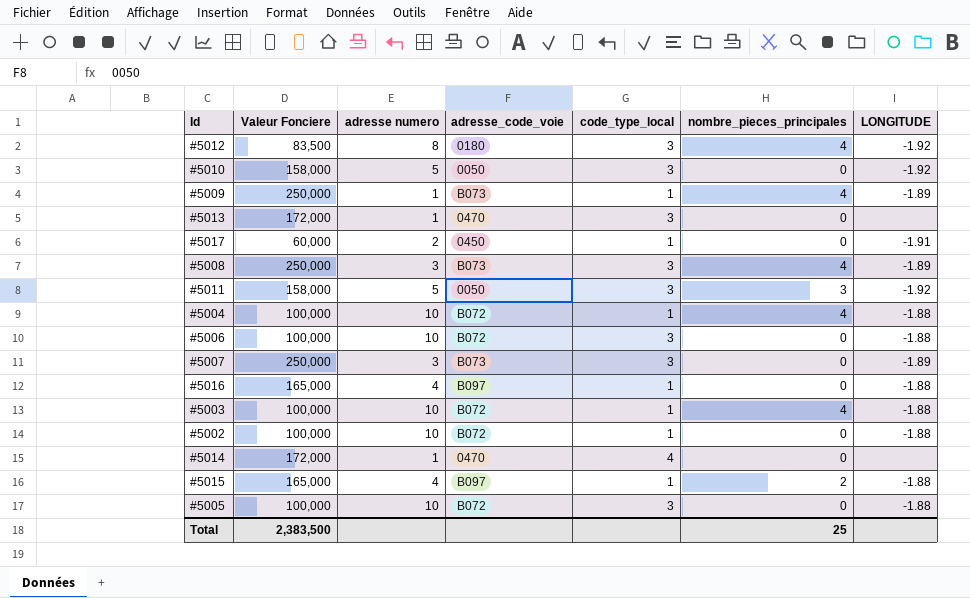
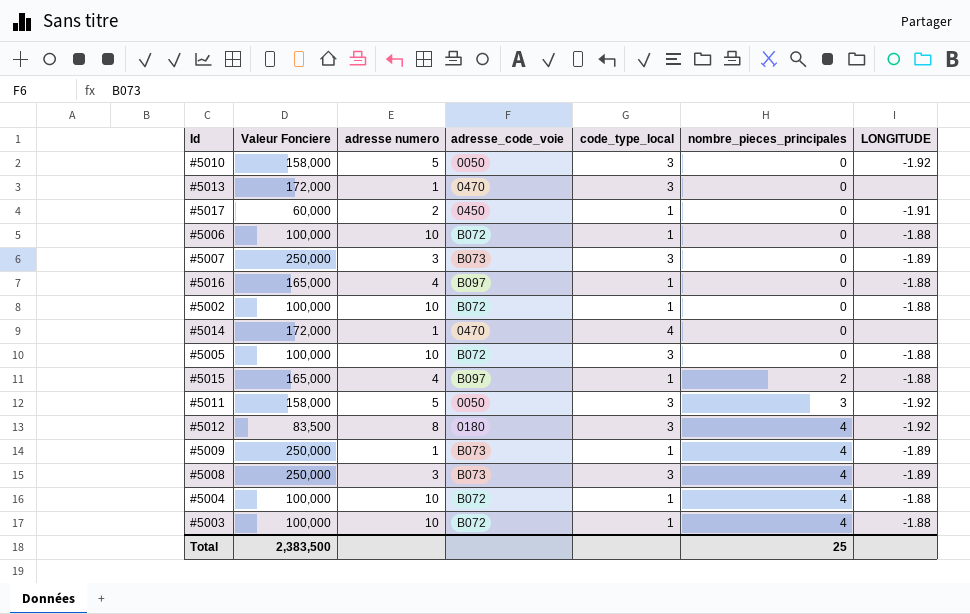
row order: none -> nombre_pieces_principales ascending
#5006 | code_type_local: 3 -> 1

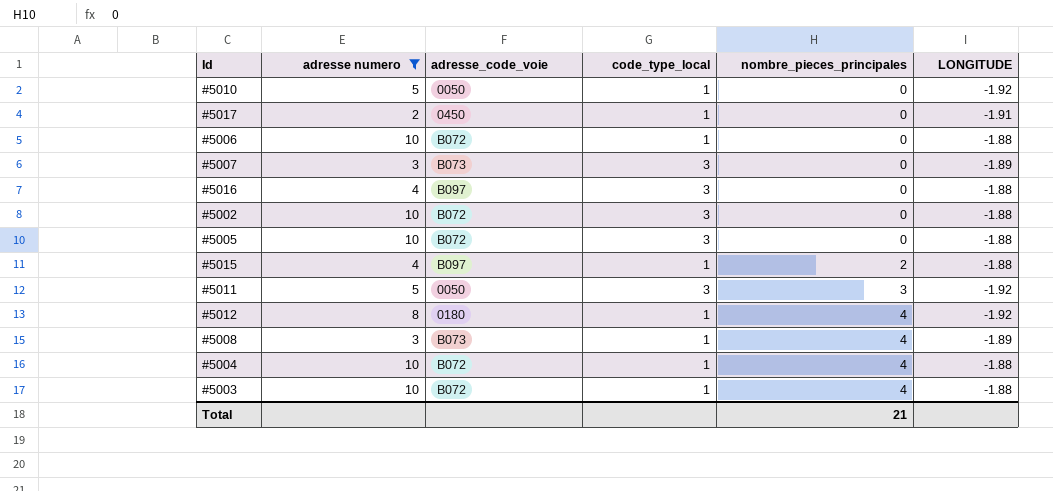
filter: none -> adresse numero != 1
column Valeur Fonciere | position: 2 -> none
#5010 | code_type_local: 3 -> 1
#5016 | code_type_local: 1 -> 3
#5002 | code_type_local: 1 -> 3
#5012 | code_type_local: 3 -> 1
#5008 | code_type_local: 3 -> 1
Total | nombre_pieces_principales: 25 -> 21

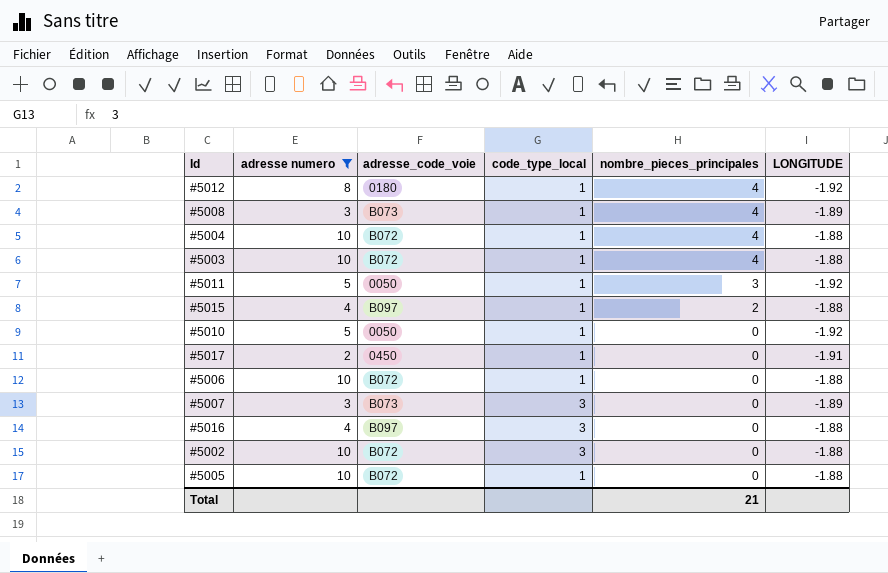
row order: nombre_pieces_principales ascending -> nombre_pieces_principales descending
#5011 | code_type_local: 3 -> 1
#5005 | code_type_local: 3 -> 1

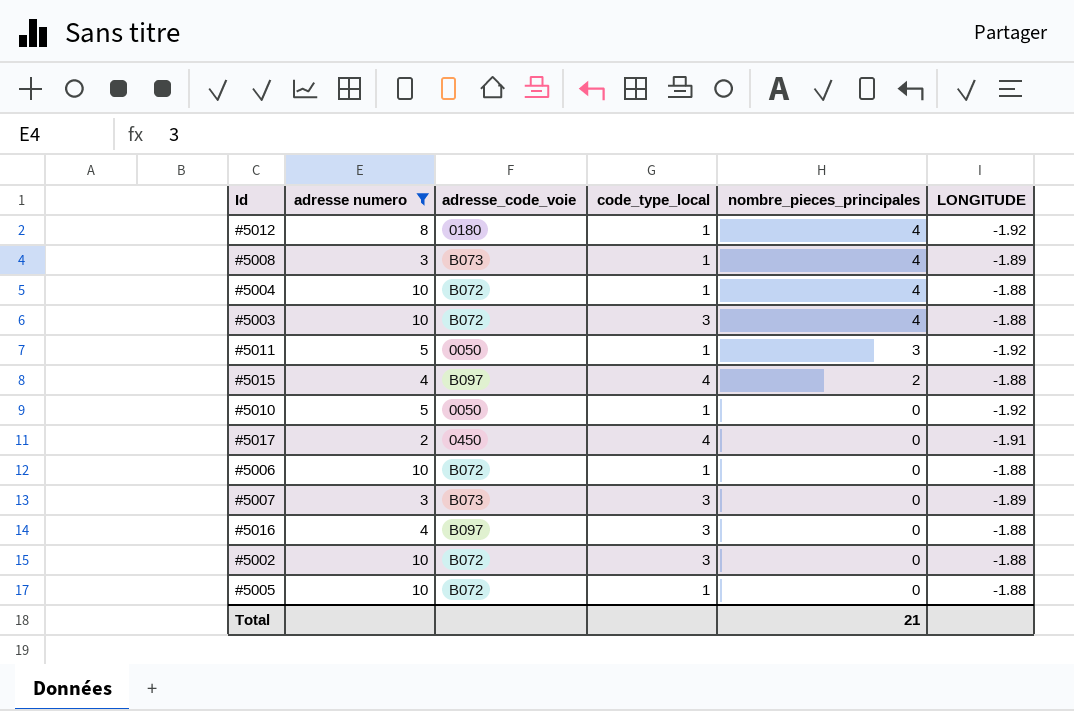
#5003 | code_type_local: 1 -> 3
#5015 | code_type_local: 1 -> 4
#5017 | code_type_local: 1 -> 4

